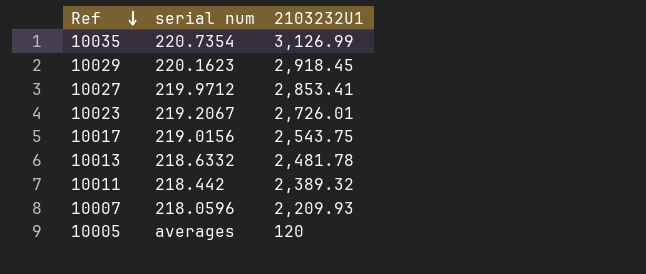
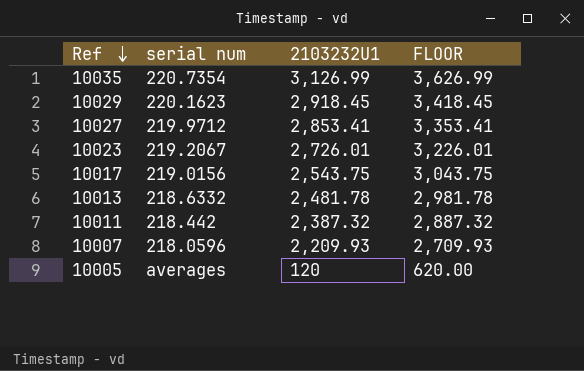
column FLOOR | formula: none -> [2103232U1] + 500
10011 | 2103232U1: 2,389.32 -> 2,387.32

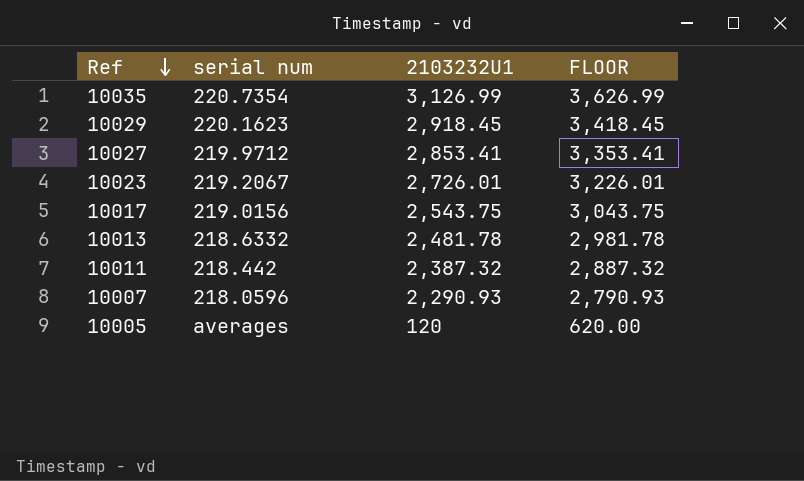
10007 | 2103232U1: 2,209.93 -> 2,290.93
10007 | FLOOR: 2,709.93 -> 2,790.93

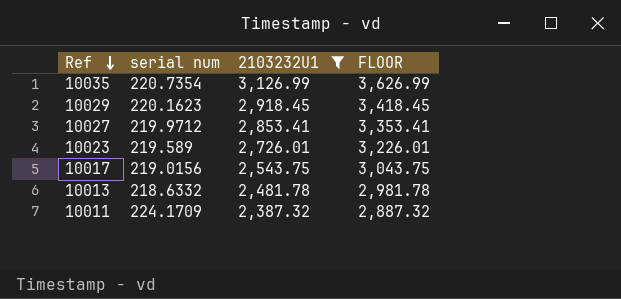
filter: none -> 2103232U1 >= 2,387.32
10023 | serial num: 219.2067 -> 219.589
10011 | serial num: 218.442 -> 224.1709

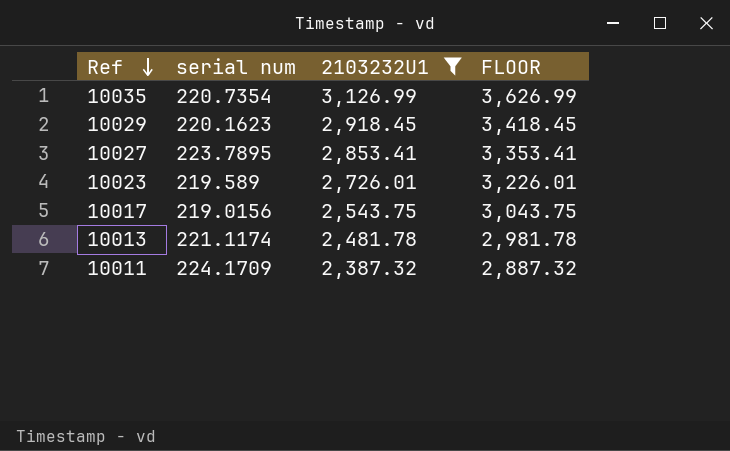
10027 | serial num: 219.9712 -> 223.7895
10013 | serial num: 218.6332 -> 221.1174

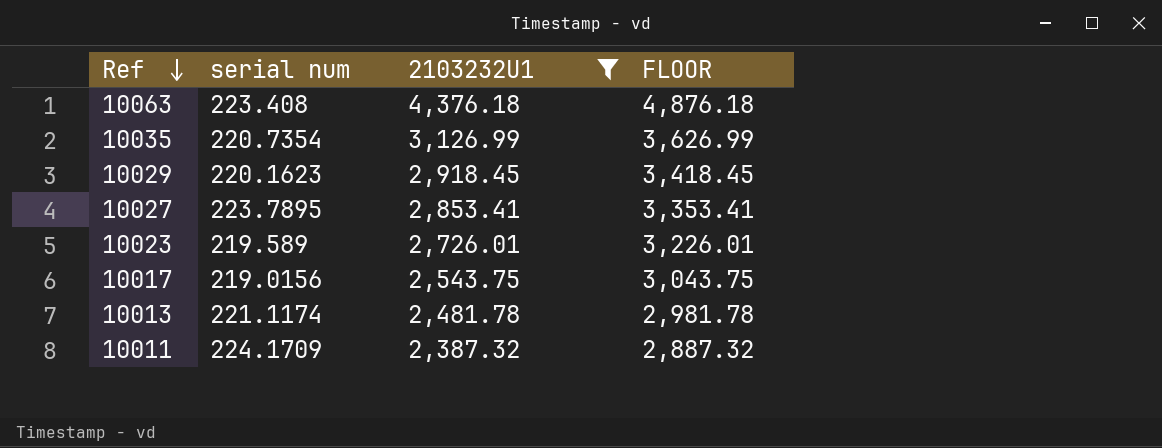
row 10063: none -> 223.408 | 4,376.18 | 4,876.18

